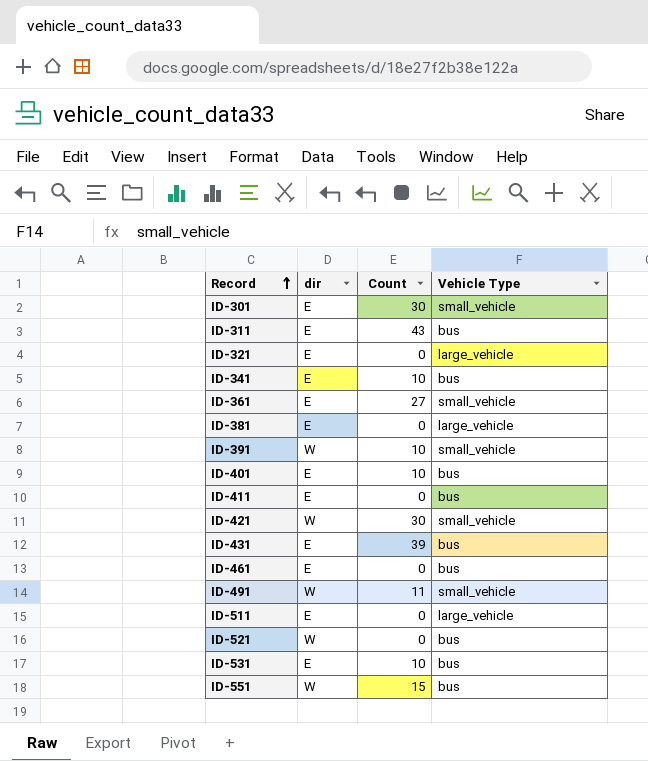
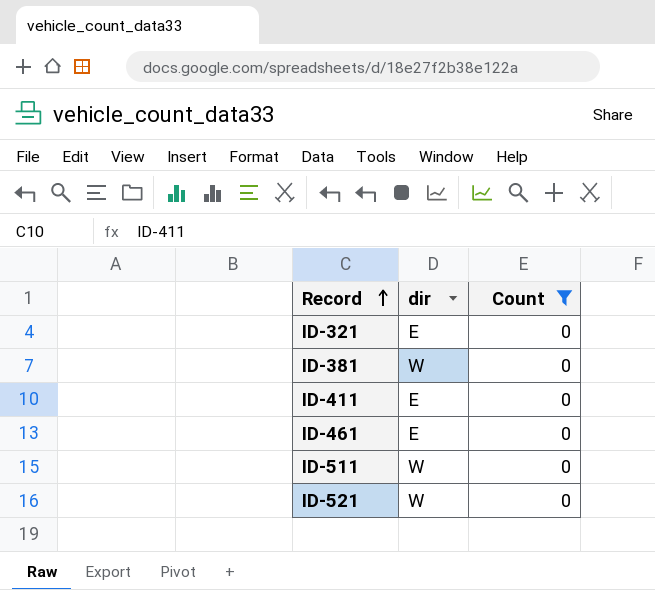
filter: none -> Count = 0
column Vehicle Type | position: 4 -> none
ID-381 | dir: E -> W
ID-511 | dir: E -> W

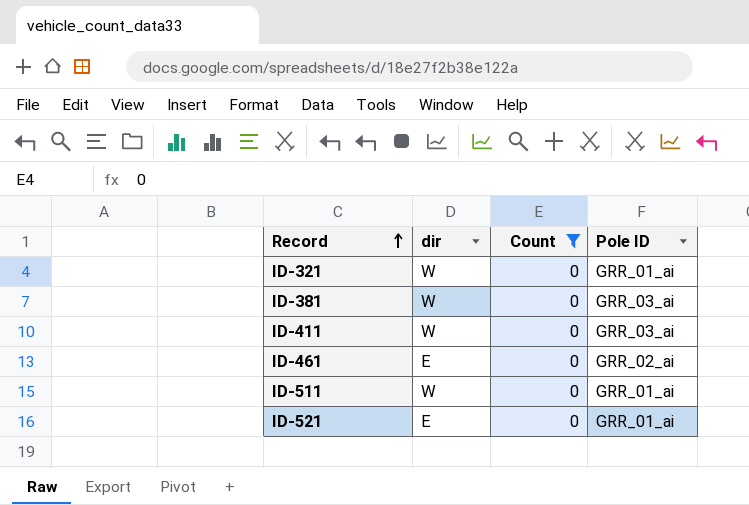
column Pole ID | position: none -> 4
ID-321 | dir: E -> W
ID-411 | dir: E -> W
ID-521 | dir: W -> E

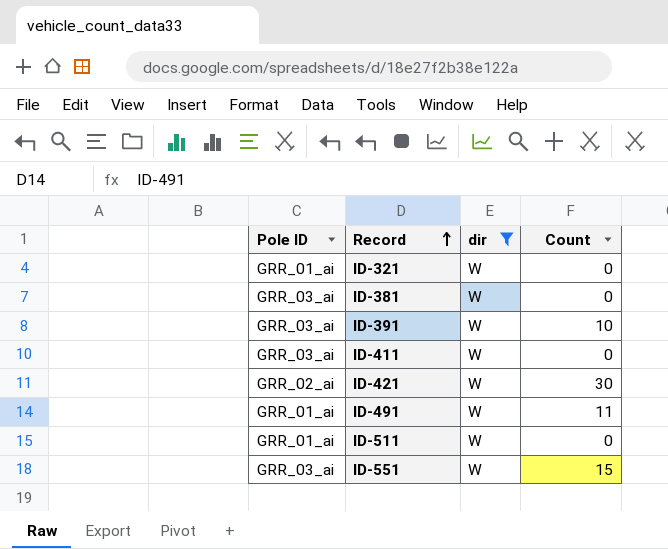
filter: Count = 0 -> dir = W
column Pole ID | position: 4 -> 1

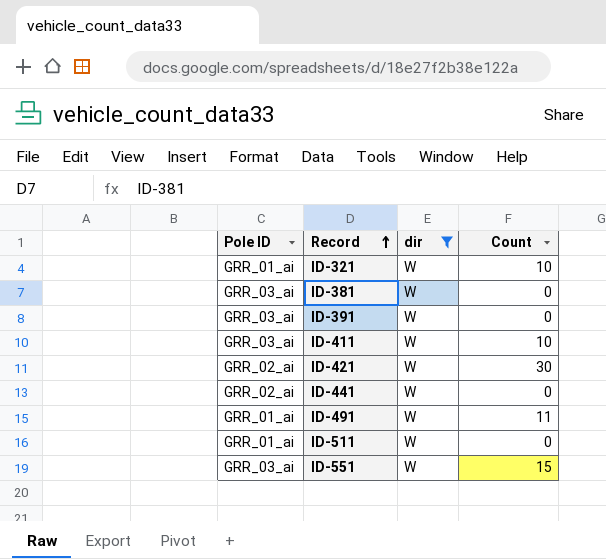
ID-321 | Count: 0 -> 10
ID-391 | Count: 10 -> 0
ID-411 | Count: 0 -> 10
row ID-441: none -> GRR_02_ai | W | 0

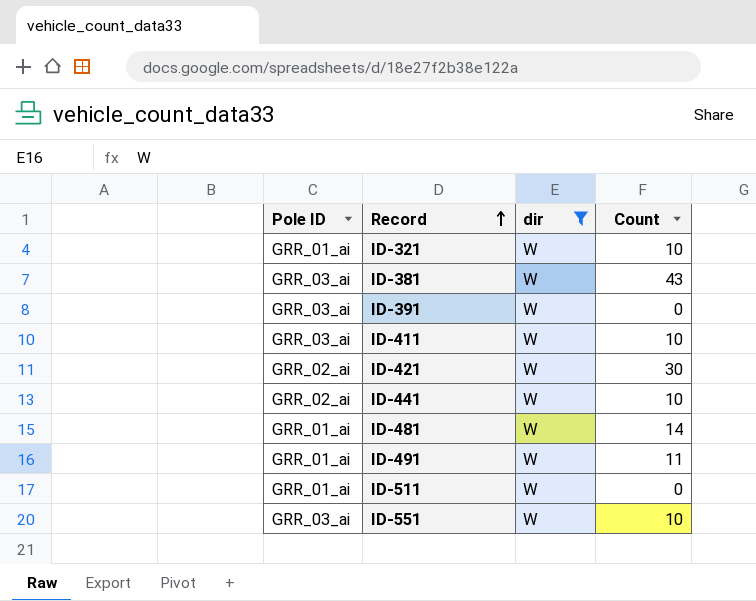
ID-381 | Count: 0 -> 43
ID-441 | Count: 0 -> 10
row ID-481: none -> GRR_01_ai | W | 14
ID-551 | Count: 15 -> 10

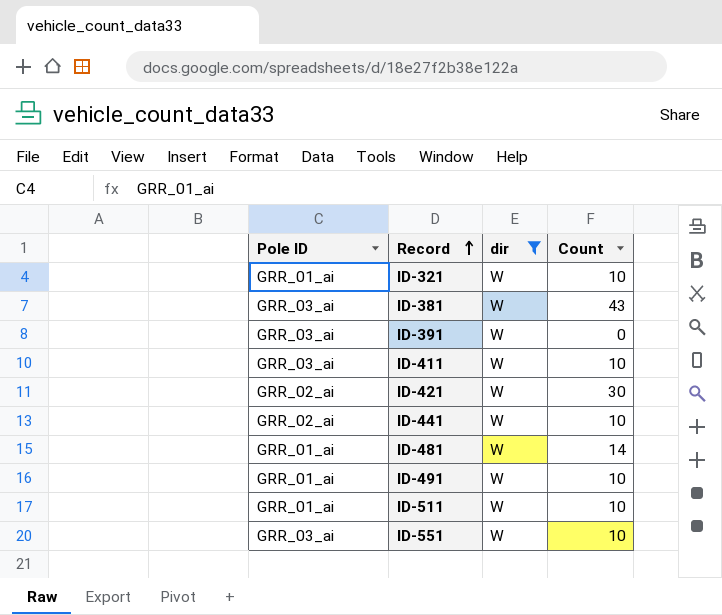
ID-491 | Count: 11 -> 10
ID-511 | Count: 0 -> 10

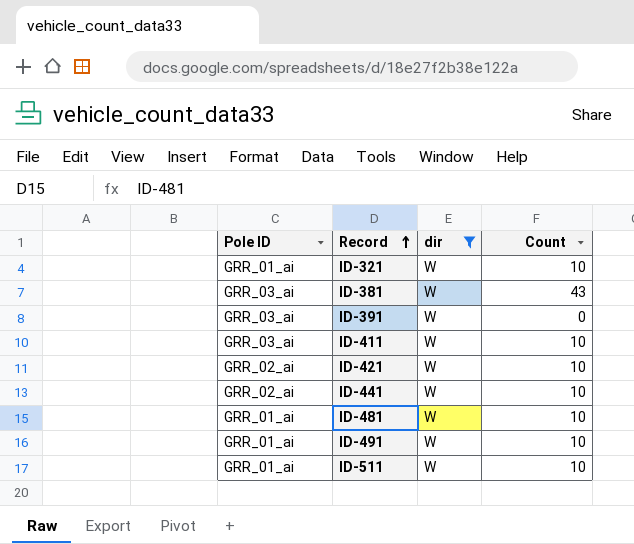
row ID-551: GRR_03_ai | W | 10 -> none
ID-421 | Count: 30 -> 10
ID-481 | Count: 14 -> 10

